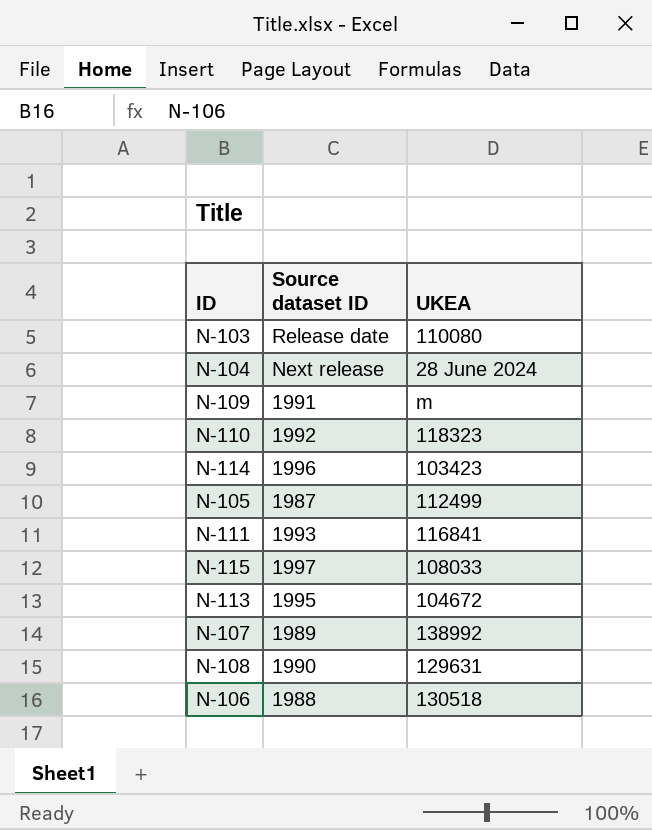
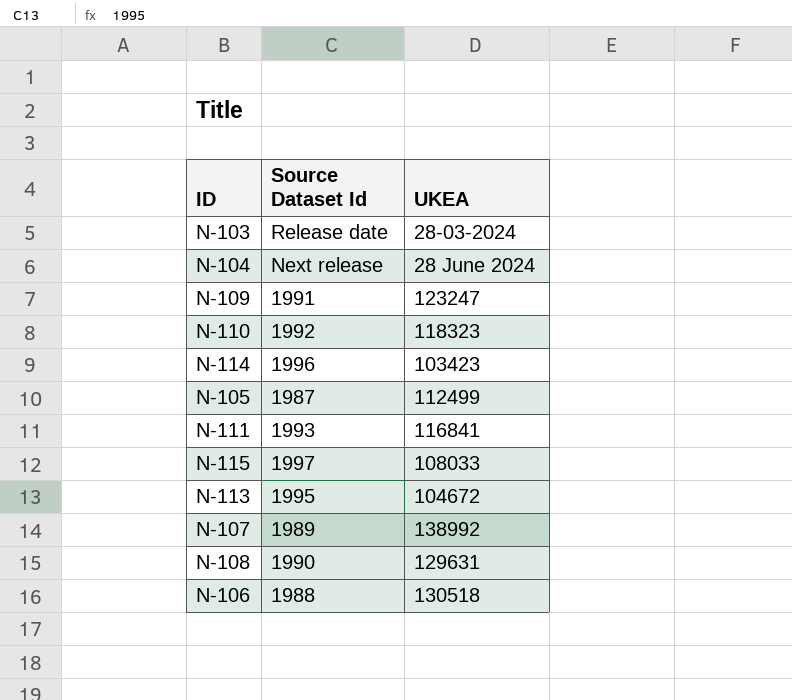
column name: Source dataset ID -> Source Dataset Id
N-103 | UKEA: 110080 -> 28-03-2024
N-109 | UKEA: m -> 123247

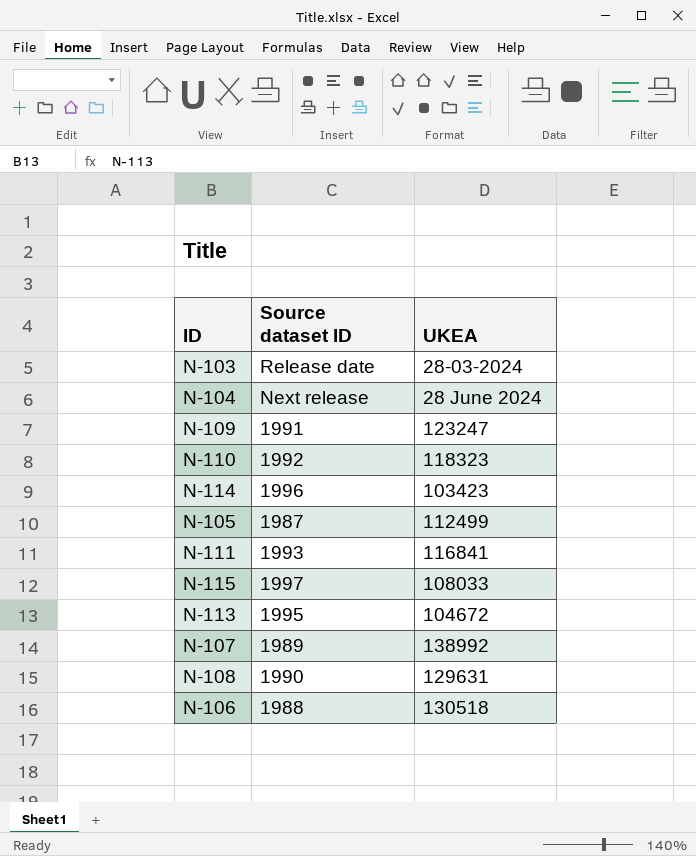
column name: Source Dataset Id -> Source dataset ID

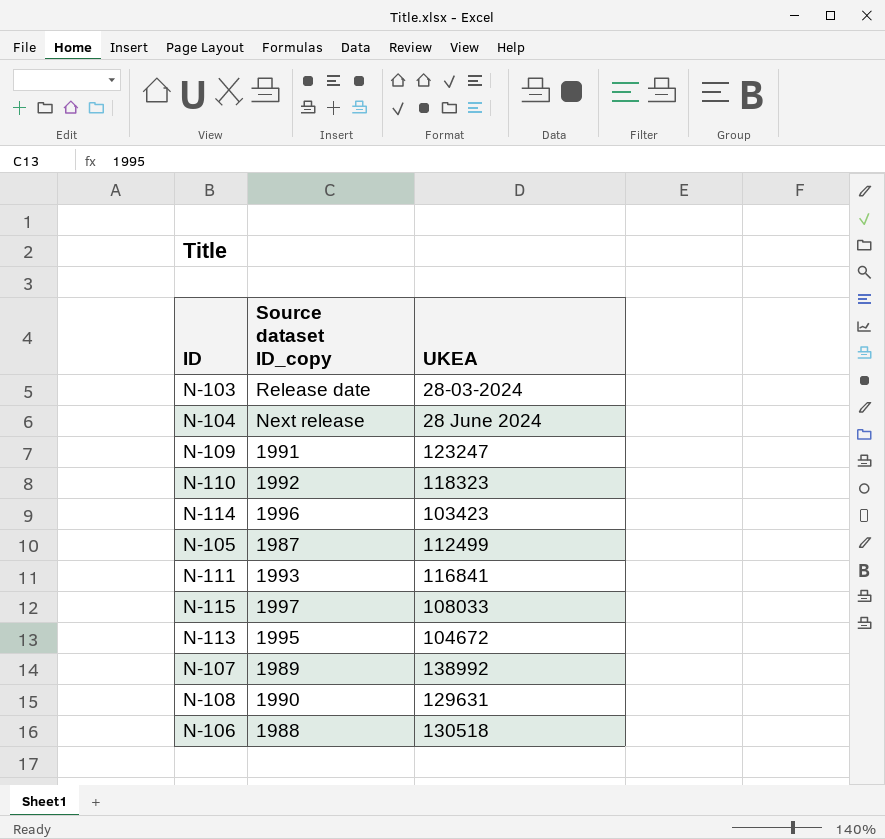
column name: Source dataset ID -> Source dataset ID_copy

